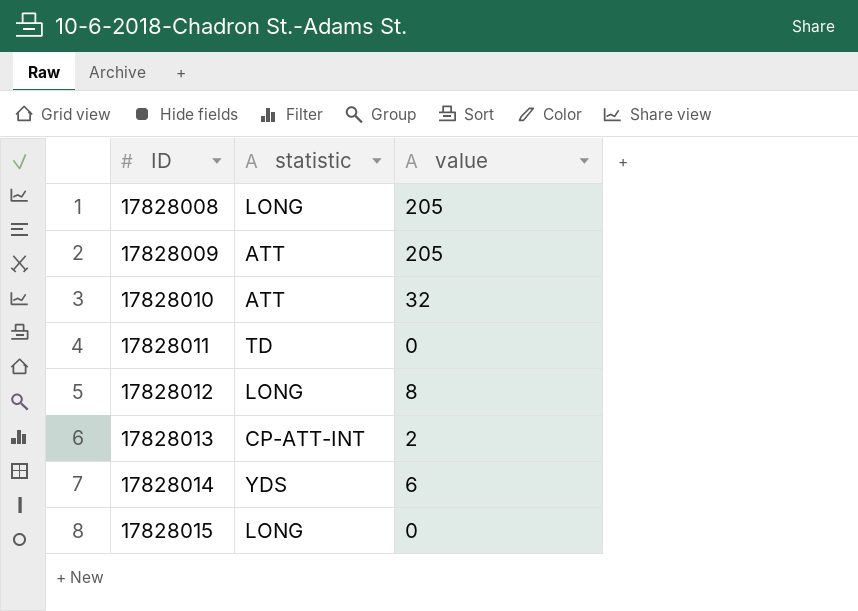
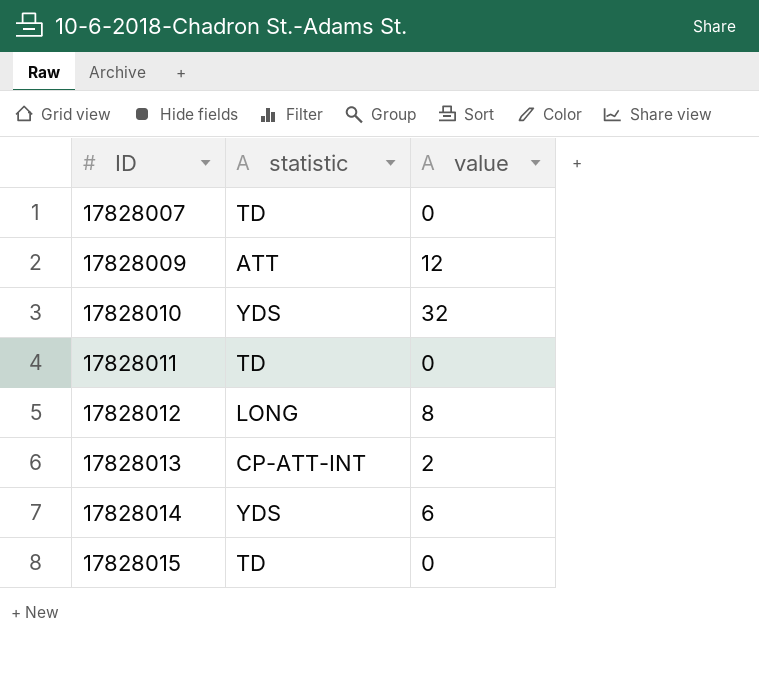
row 17828008: LONG | 205 -> none
row 17828007: none -> TD | 0
17828009 | value: 205 -> 12
17828010 | statistic: ATT -> YDS
17828015 | statistic: LONG -> TD

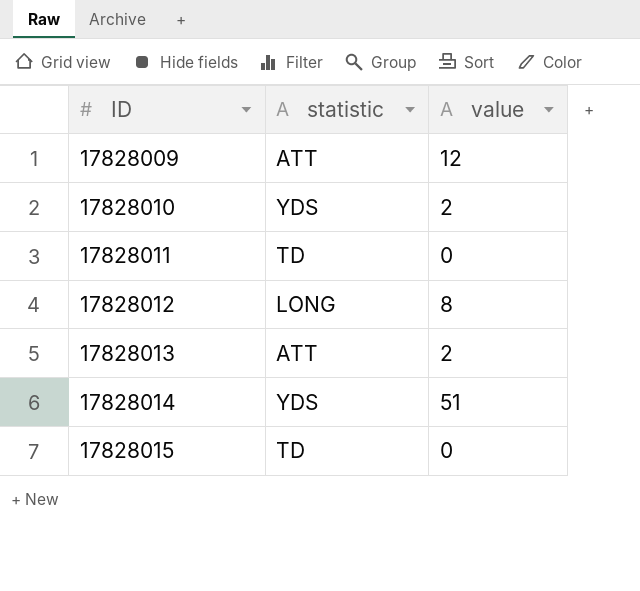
row 17828007: TD | 0 -> none
17828010 | value: 32 -> 2
17828013 | statistic: CP-ATT-INT -> ATT
17828014 | value: 6 -> 51

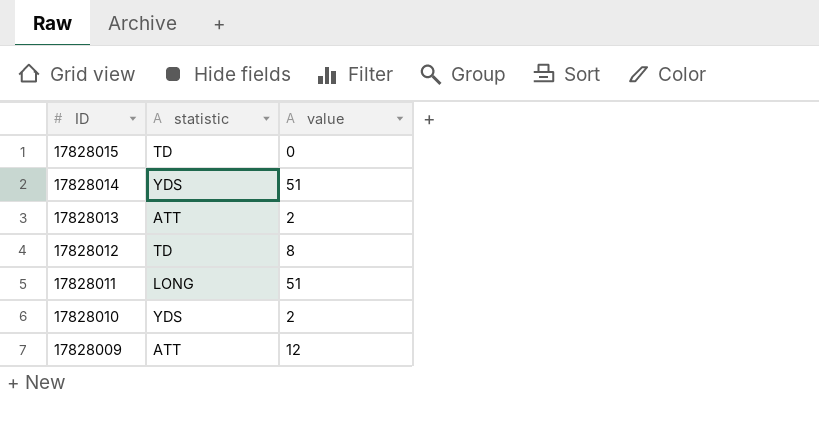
row order: ID ascending -> ID descending
17828012 | statistic: LONG -> TD
17828011 | statistic: TD -> LONG
17828011 | value: 0 -> 51

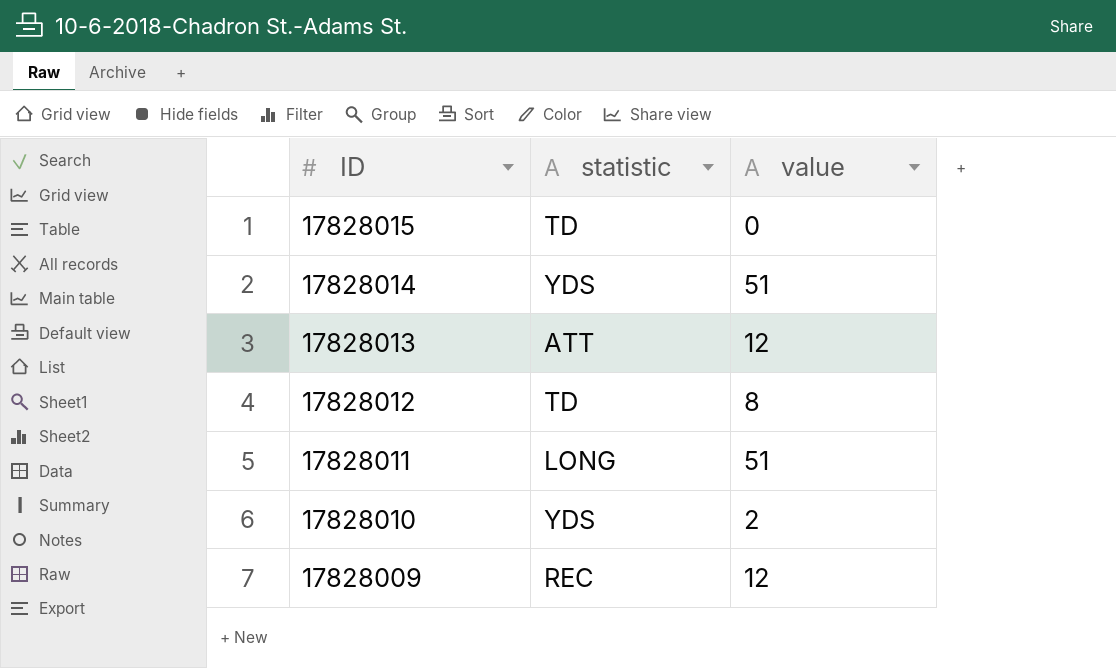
17828013 | value: 2 -> 12
17828009 | statistic: ATT -> REC

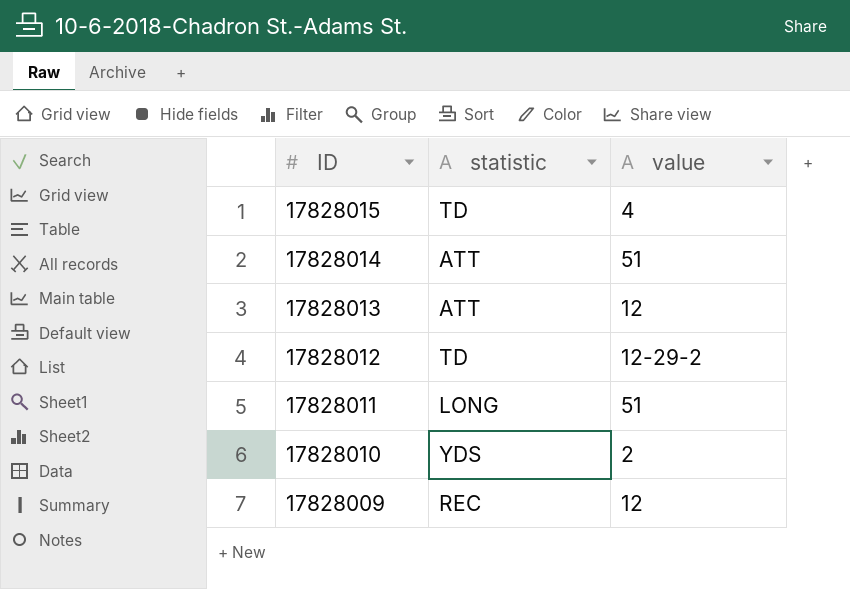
17828015 | value: 0 -> 4
17828014 | statistic: YDS -> ATT
17828012 | value: 8 -> 12-29-2

